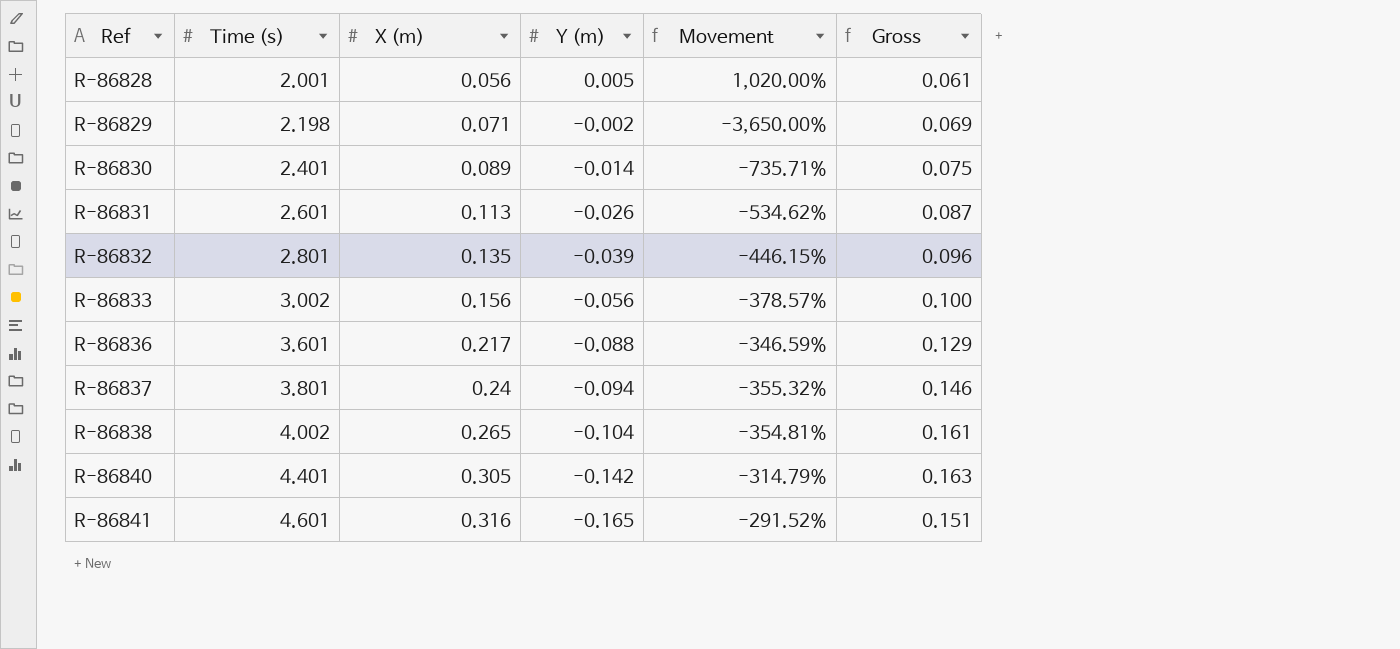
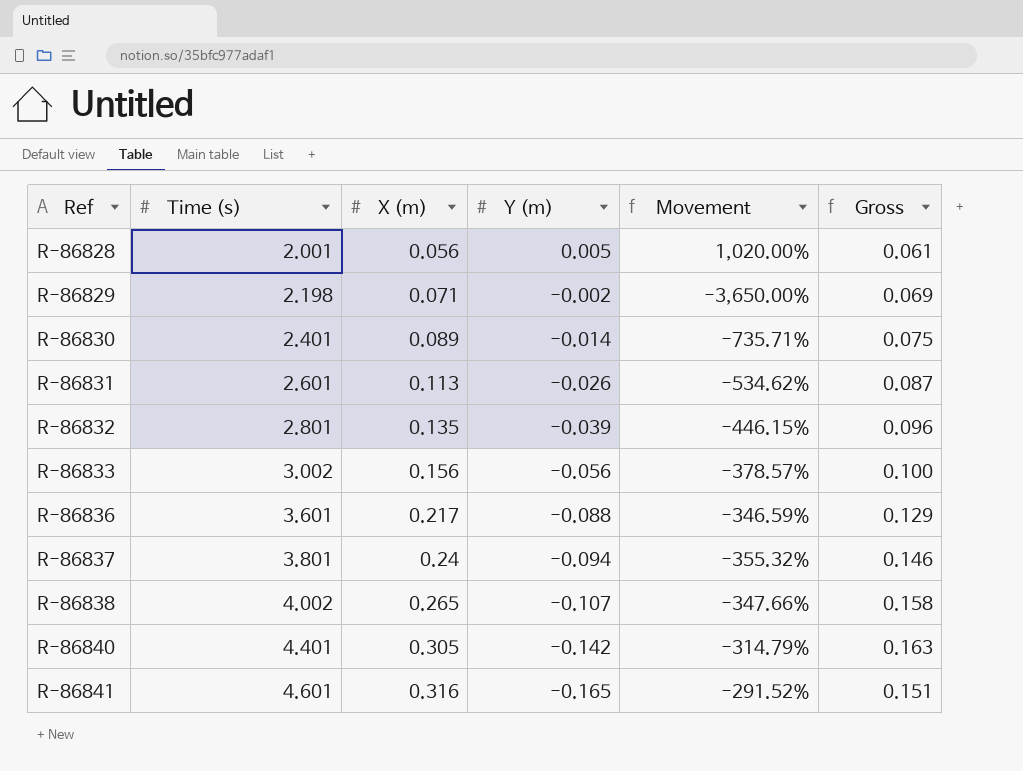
R-86838 | Y (m): -0.104 -> -0.107
R-86838 | Movement: -354.81% -> -347.66%
R-86838 | Gross: 0.161 -> 0.158

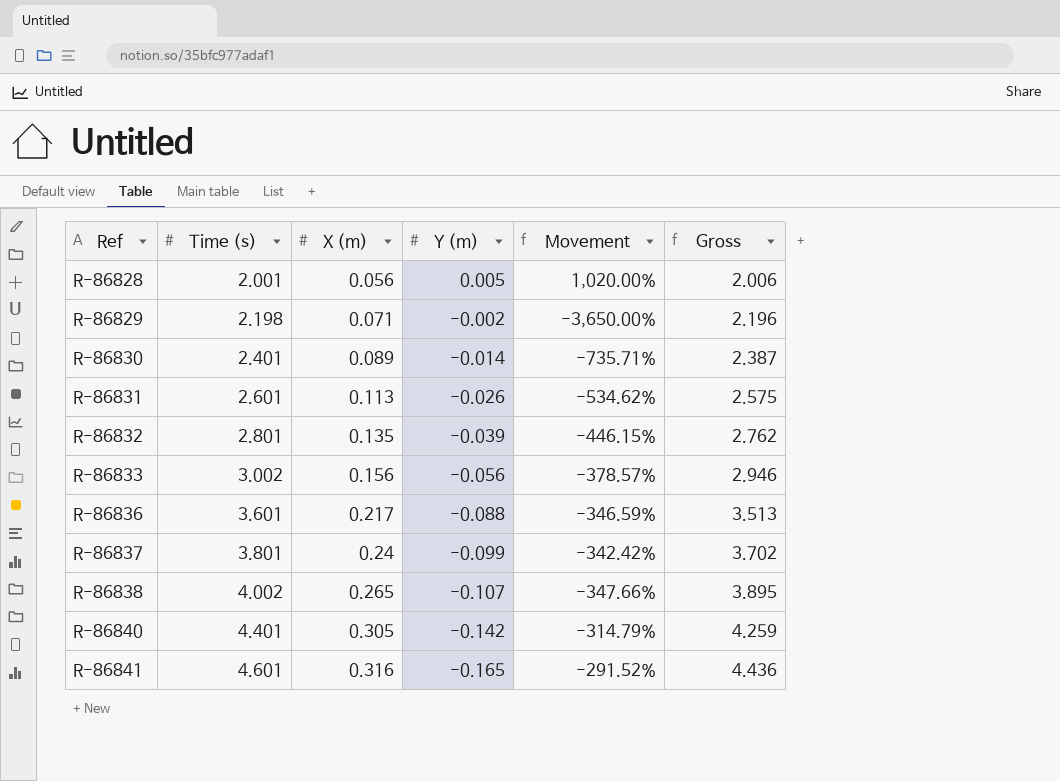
column Gross | formula: [X (m)] + [Y (m)] -> [Time (s)] + [Y (m)]
R-86837 | Y (m): -0.094 -> -0.099
R-86837 | Movement: -355.32% -> -342.42%

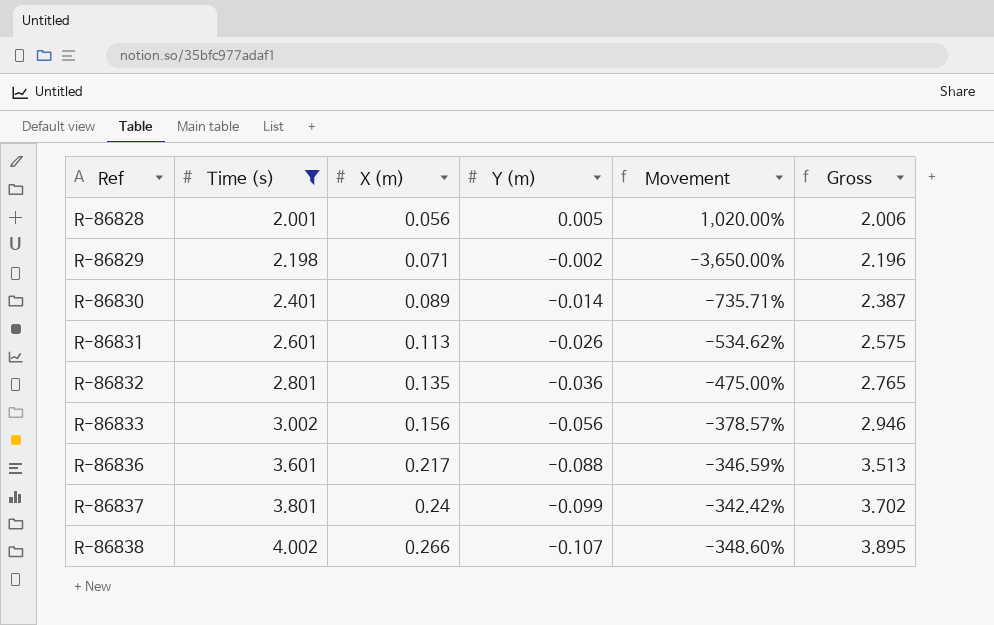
filter: none -> Time (s) <= 4.002
R-86832 | Y (m): -0.039 -> -0.036
R-86832 | Movement: -446.15% -> -475.00%
R-86832 | Gross: 2.762 -> 2.765
R-86838 | X (m): 0.265 -> 0.266
R-86838 | Movement: -347.66% -> -348.60%

